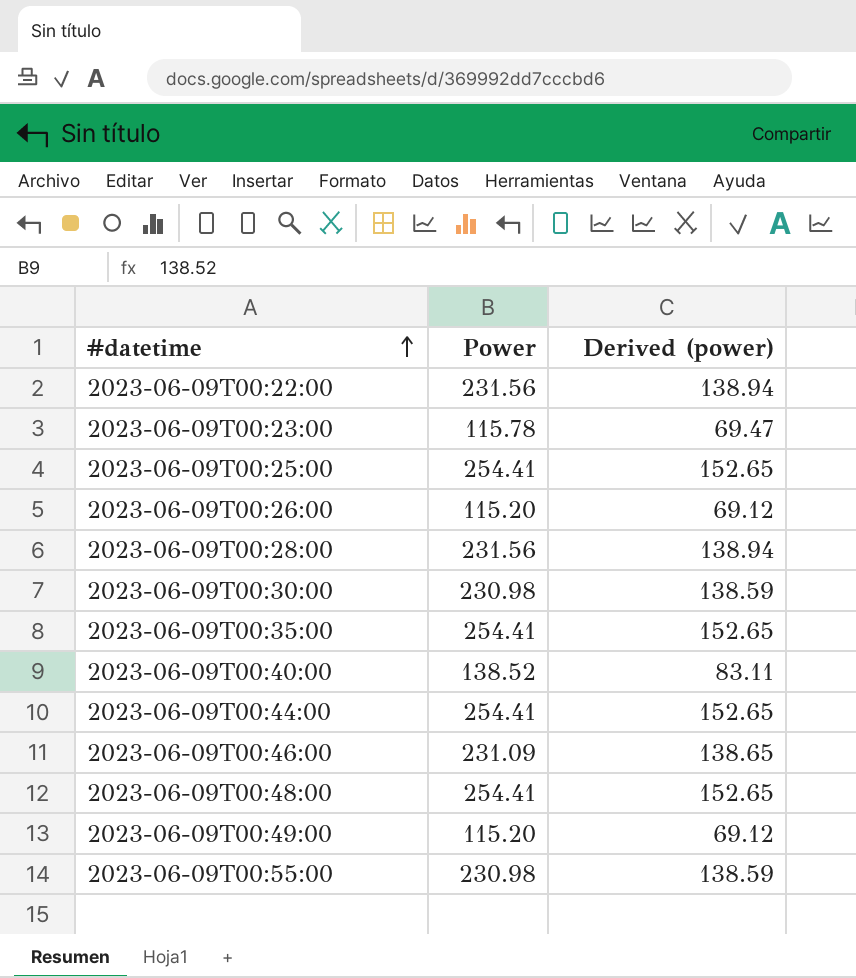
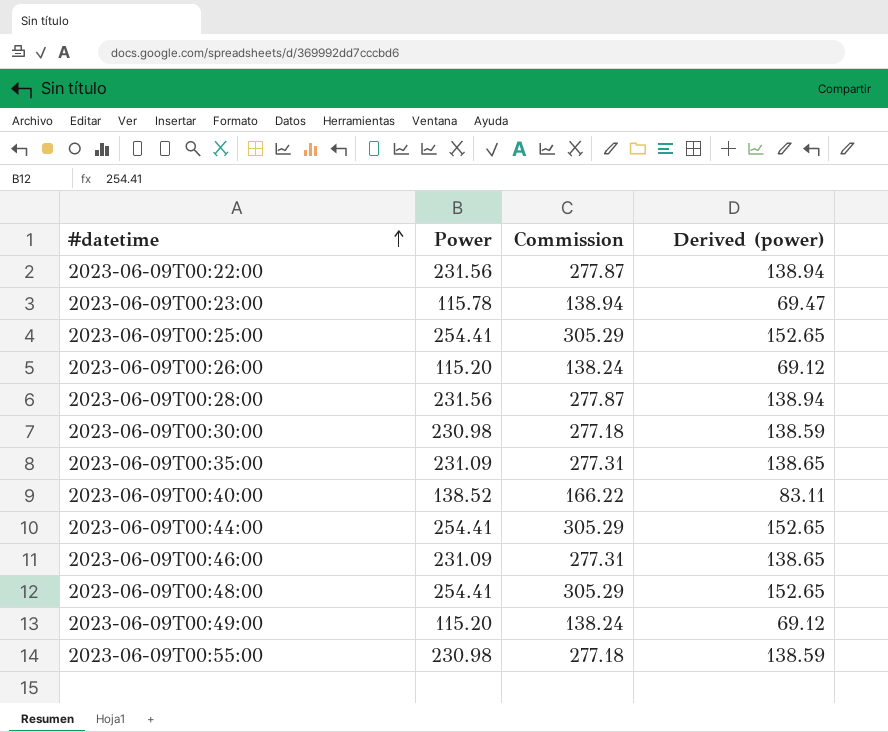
column Commission | formula: none -> [Power] * 1.2
2023-06-09T00:35:00 | Power: 254.41 -> 231.09
2023-06-09T00:35:00 | Derived (power): 152.65 -> 138.65

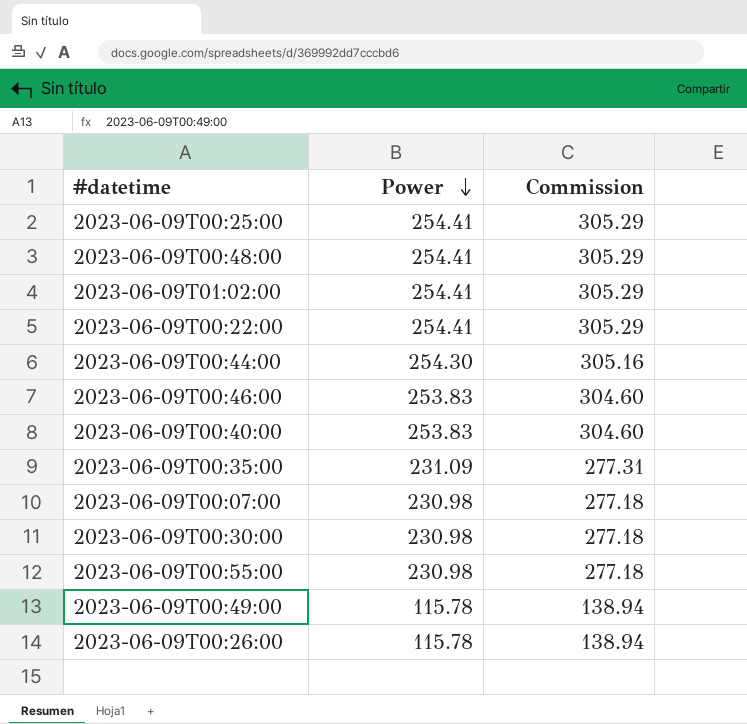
row order: #datetime ascending -> Power descending
column Derived (power) | formula: [Power] * 0.6 -> none
row 2023-06-09T00:23:00: 115.78 | 138.94 | 69.47 -> none
row 2023-06-09T00:28:00: 231.56 | 277.87 | 138.94 -> none
row 2023-06-09T01:02:00: none -> 254.41 | 305.29
2023-06-09T00:22:00 | Power: 231.56 -> 254.41
2023-06-09T00:22:00 | Commission: 277.87 -> 305.29
2023-06-09T00:44:00 | Power: 254.41 -> 254.30
2023-06-09T00:44:00 | Commission: 305.29 -> 305.16
2023-06-09T00:46:00 | Power: 231.09 -> 253.83
2023-06-09T00:46:00 | Commission: 277.31 -> 304.60
2023-06-09T00:40:00 | Power: 138.52 -> 253.83
2023-06-09T00:40:00 | Commission: 166.22 -> 304.60
row 2023-06-09T00:07:00: none -> 230.98 | 277.18
2023-06-09T00:49:00 | Power: 115.20 -> 115.78
2023-06-09T00:49:00 | Commission: 138.24 -> 138.94
2023-06-09T00:26:00 | Power: 115.20 -> 115.78
2023-06-09T00:26:00 | Commission: 138.24 -> 138.94

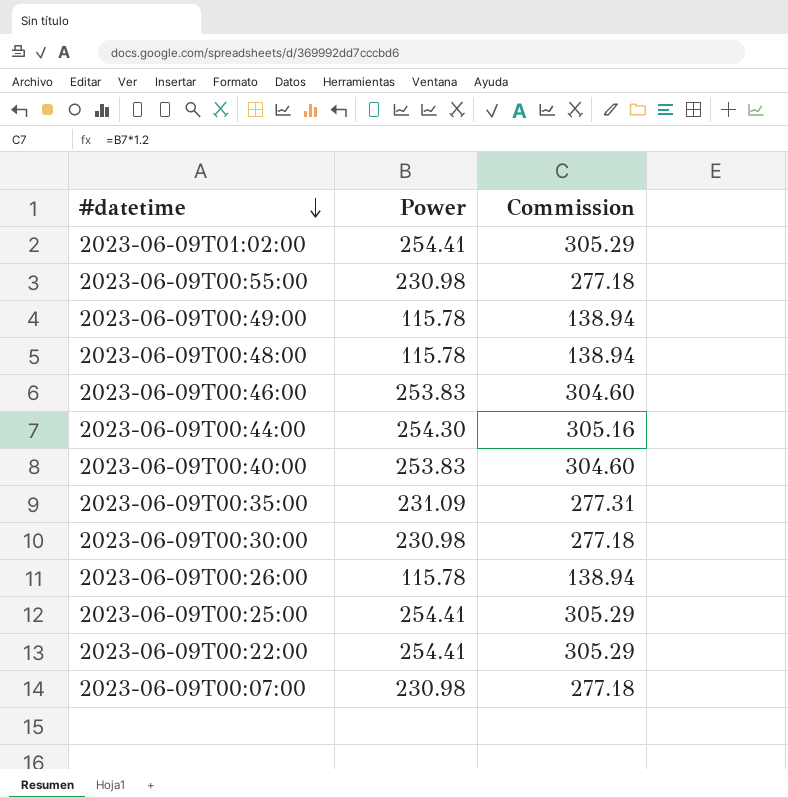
row order: Power descending -> #datetime descending
2023-06-09T00:48:00 | Power: 254.41 -> 115.78
2023-06-09T00:48:00 | Commission: 305.29 -> 138.94

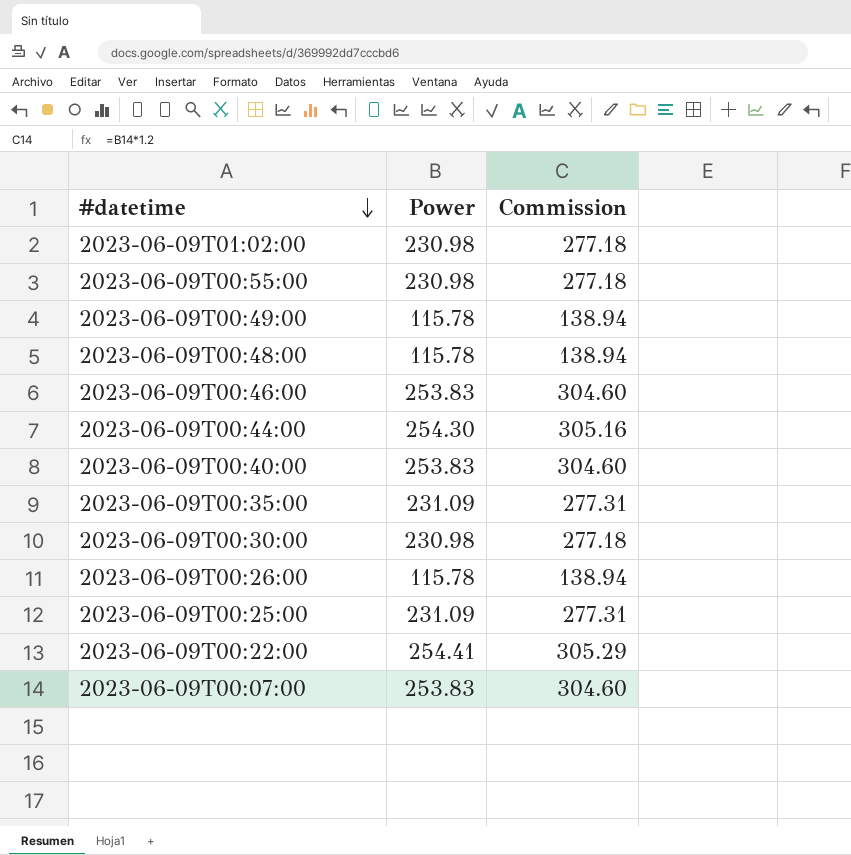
2023-06-09T01:02:00 | Power: 254.41 -> 230.98
2023-06-09T01:02:00 | Commission: 305.29 -> 277.18
2023-06-09T00:25:00 | Power: 254.41 -> 231.09
2023-06-09T00:25:00 | Commission: 305.29 -> 277.31
2023-06-09T00:07:00 | Power: 230.98 -> 253.83
2023-06-09T00:07:00 | Commission: 277.18 -> 304.60

